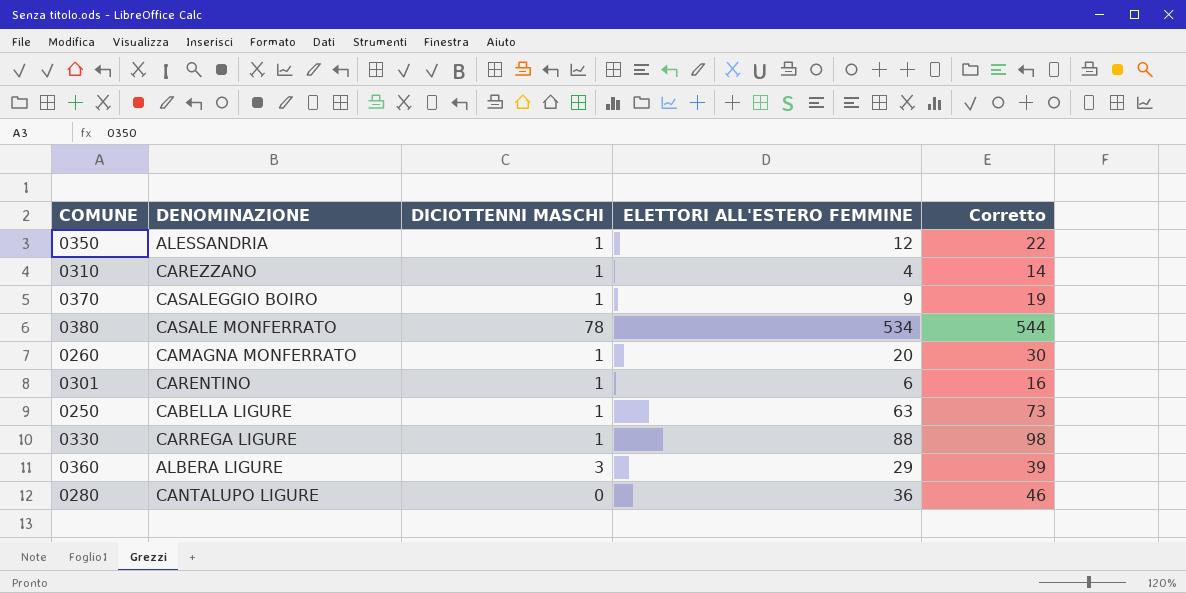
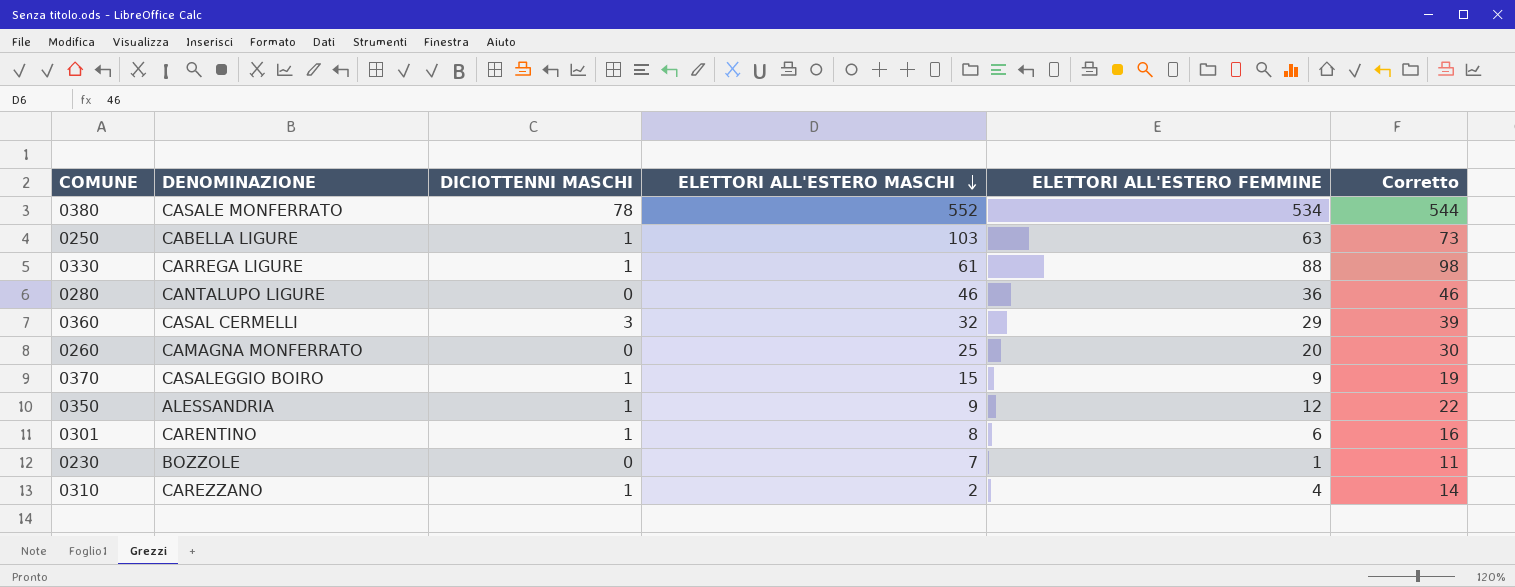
row order: none -> ELETTORI ALL'ESTERO MASCHI descending
column ELETTORI ALL'ESTERO MASCHI | position: none -> 4
0360 | DENOMINAZIONE: ALBERA LIGURE -> CASAL CERMELLI
0260 | DICIOTTENNI MASCHI: 1 -> 0
row 0230: none -> BOZZOLE | 0 | 7 | 1 | 11

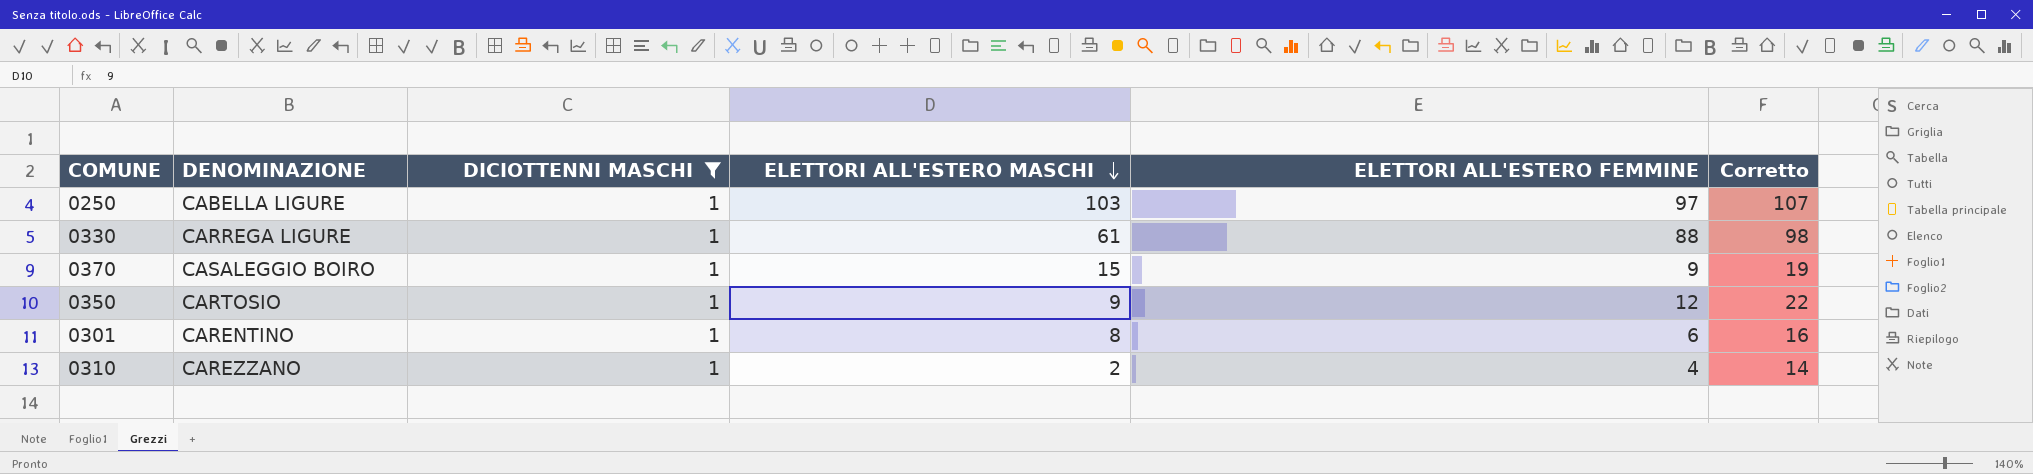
filter: none -> DICIOTTENNI MASCHI = 1
0250 | ELETTORI ALL'ESTERO FEMMINE: 63 -> 97
0250 | Corretto: 73 -> 107
0350 | DENOMINAZIONE: ALESSANDRIA -> CARTOSIO

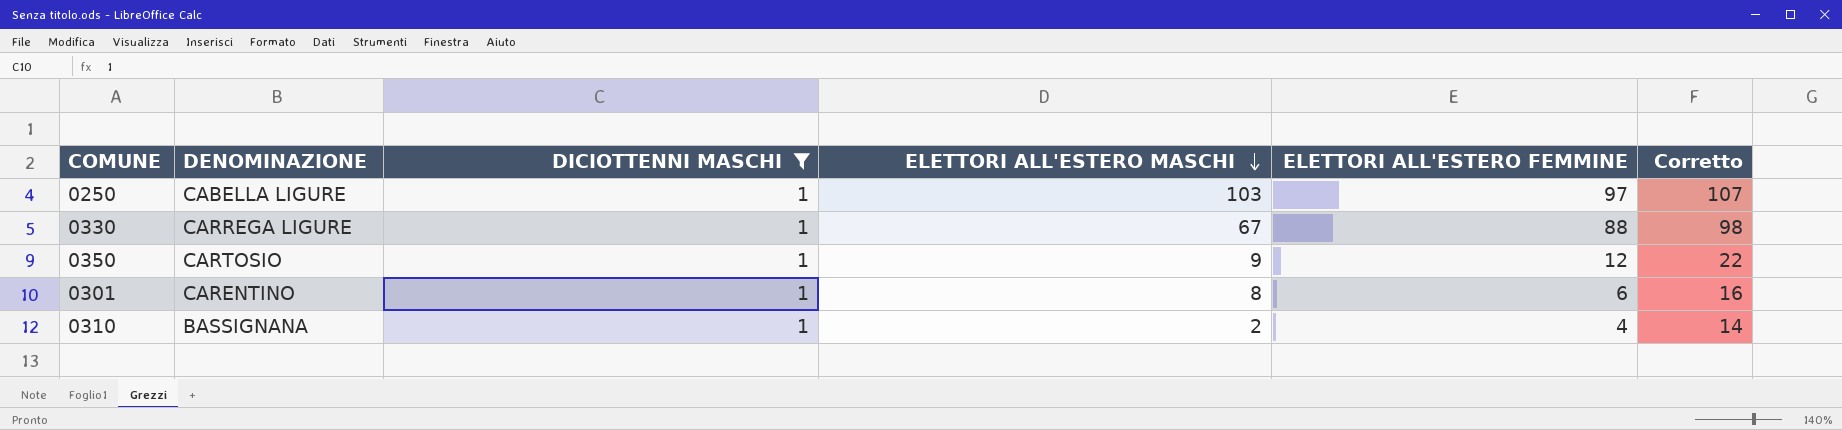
row 0370: CASALEGGIO BOIRO | 1 | 15 | 9 | 19 -> none
0330 | ELETTORI ALL'ESTERO MASCHI: 61 -> 67
0310 | DENOMINAZIONE: CAREZZANO -> BASSIGNANA

